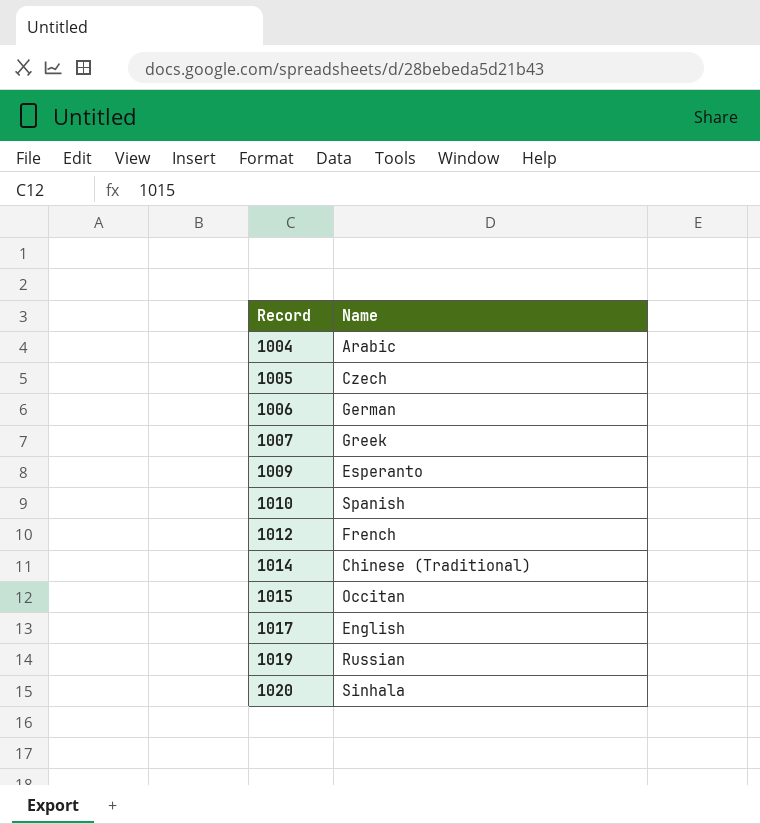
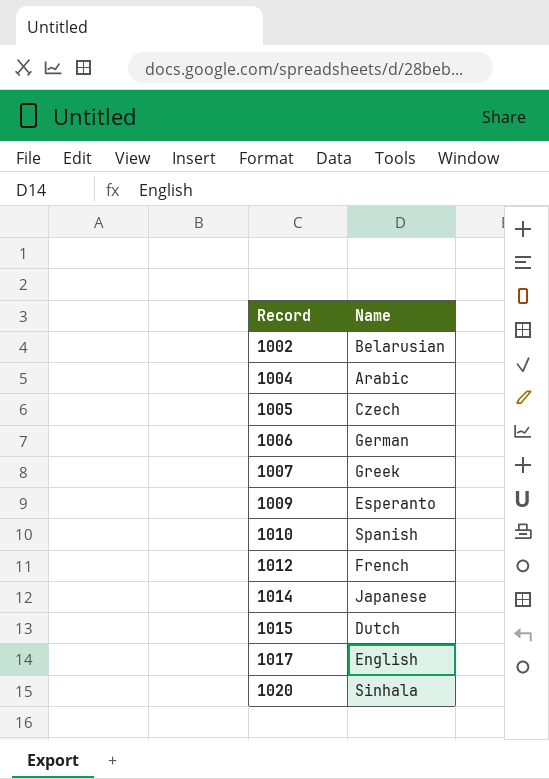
row 1019: Russian -> none
row 1002: none -> Belarusian
1014 | Name: Chinese (Traditional) -> Japanese
1015 | Name: Occitan -> Dutch

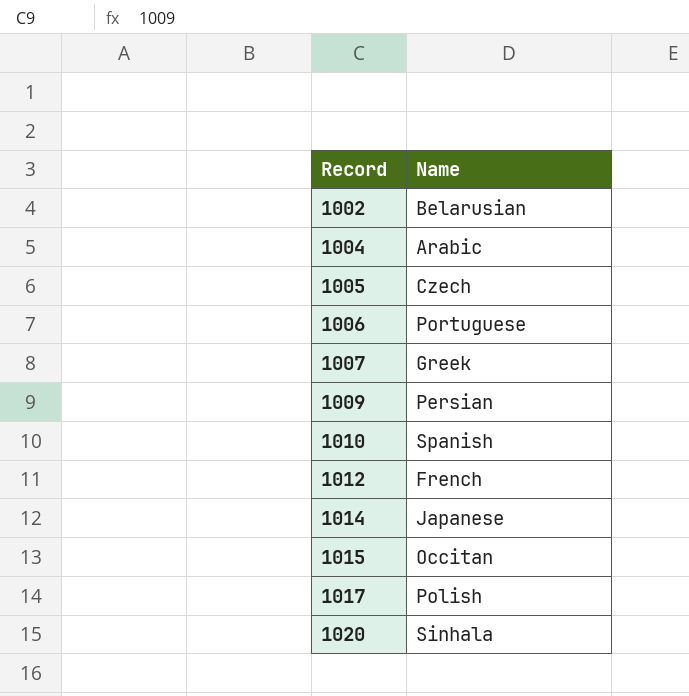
1006 | Name: German -> Portuguese
1009 | Name: Esperanto -> Persian
1015 | Name: Dutch -> Occitan
1017 | Name: English -> Polish

